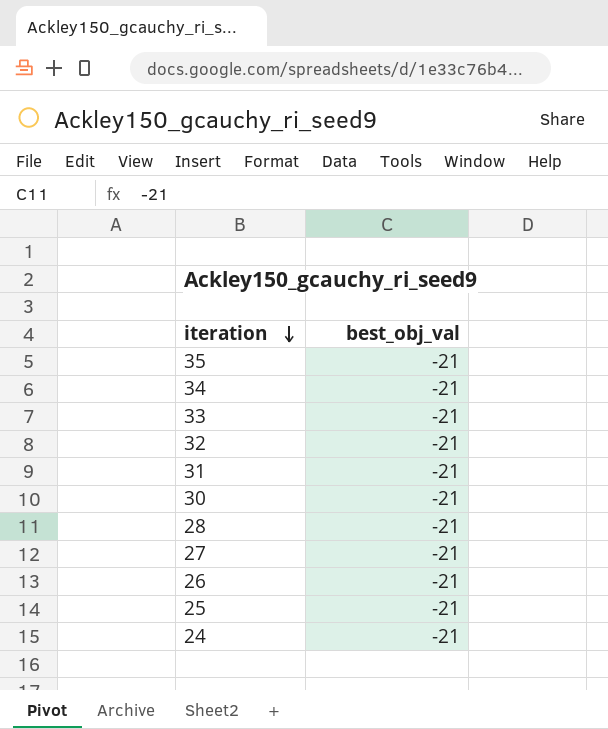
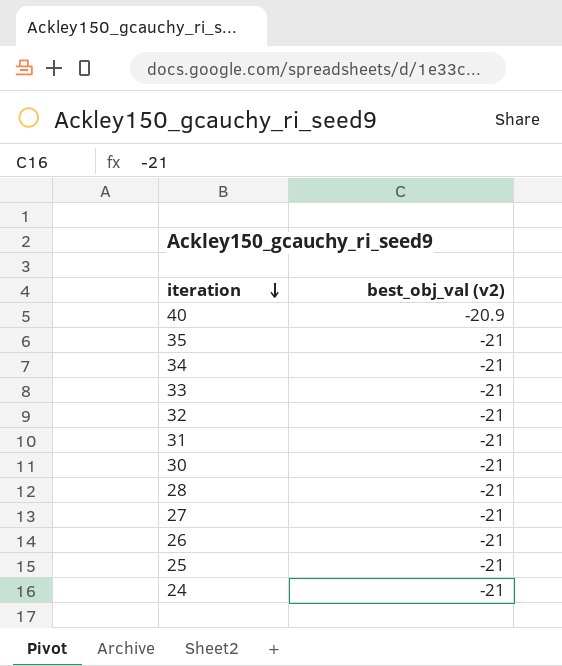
column name: best_obj_val -> best_obj_val (v2)
row 40: none -> -20.9

